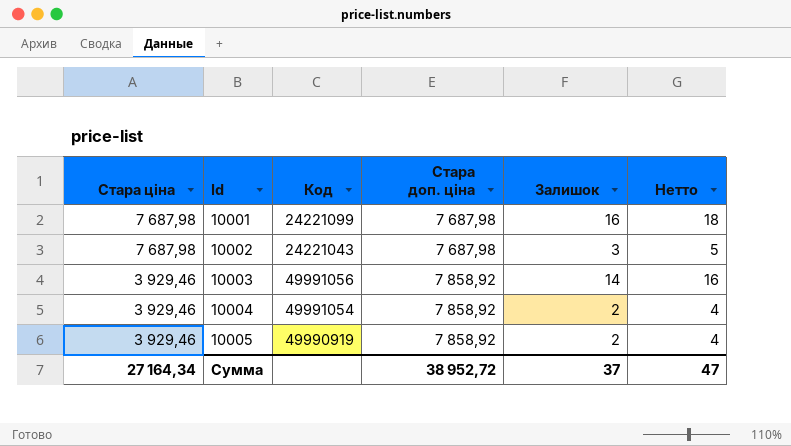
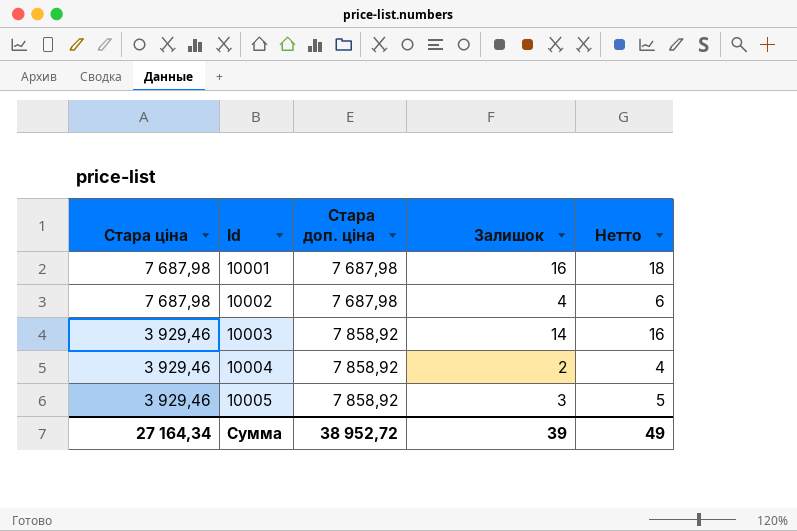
column Код | position: 3 -> none
10002 | Залишок: 3 -> 4
10002 | Нетто: 5 -> 6
10005 | Залишок: 2 -> 3
10005 | Нетто: 4 -> 5
Сумма | Залишок: 37 -> 39
Сумма | Нетто: 47 -> 49

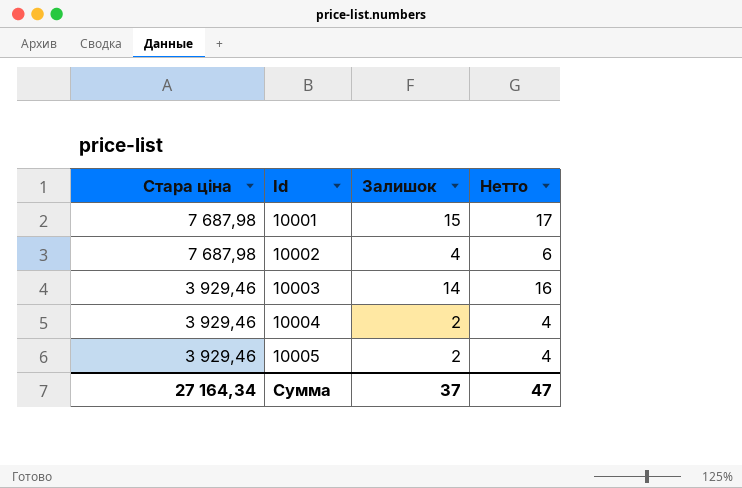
column Стара доп. ціна | position: 3 -> none
10001 | Залишок: 16 -> 15
10001 | Нетто: 18 -> 17
10005 | Залишок: 3 -> 2
10005 | Нетто: 5 -> 4
Сумма | Залишок: 39 -> 37
Сумма | Нетто: 49 -> 47

